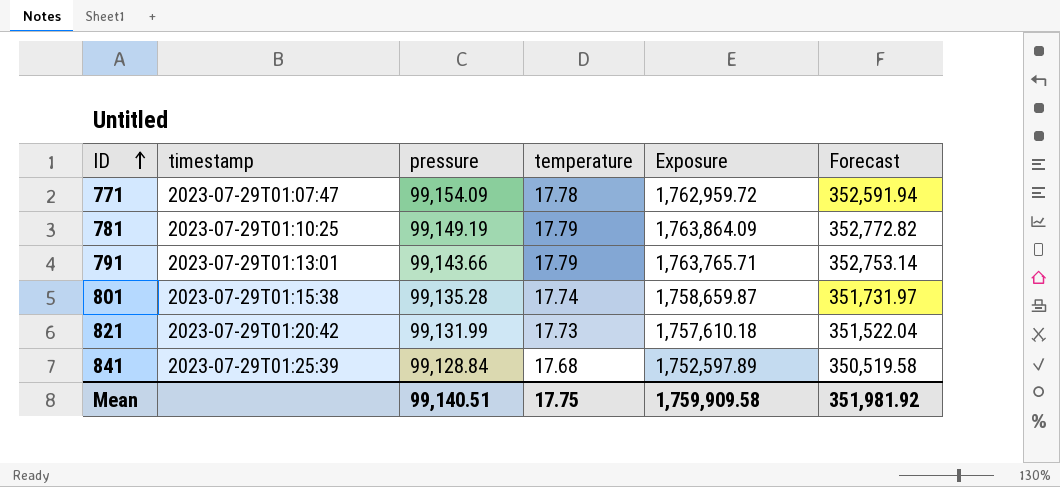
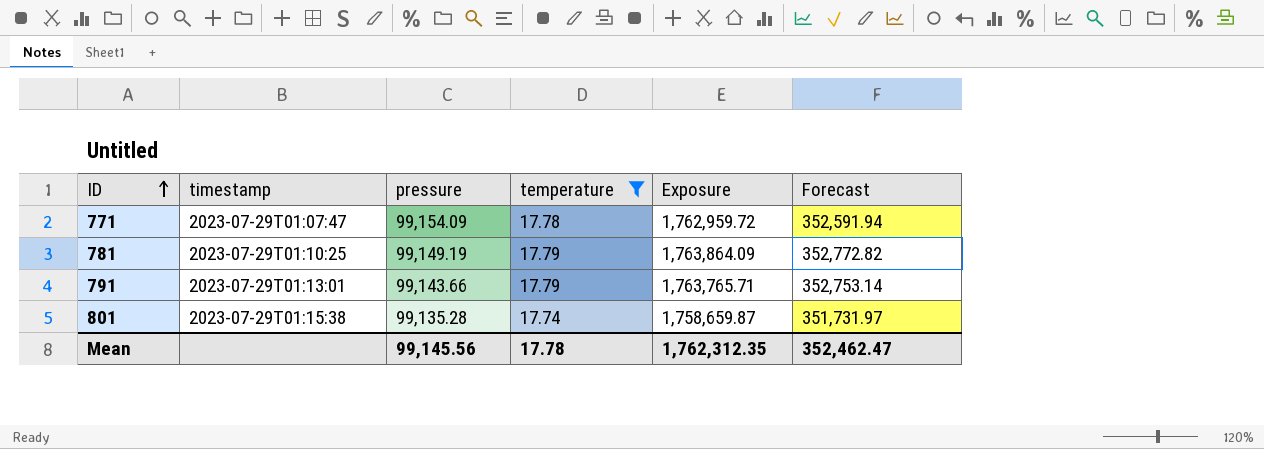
filter: none -> temperature >= 17.74
Mean | pressure: 99,140.51 -> 99,145.56
Mean | temperature: 17.75 -> 17.78
Mean | Exposure: 1,759,909.58 -> 1,762,312.35
Mean | Forecast: 351,981.92 -> 352,462.47

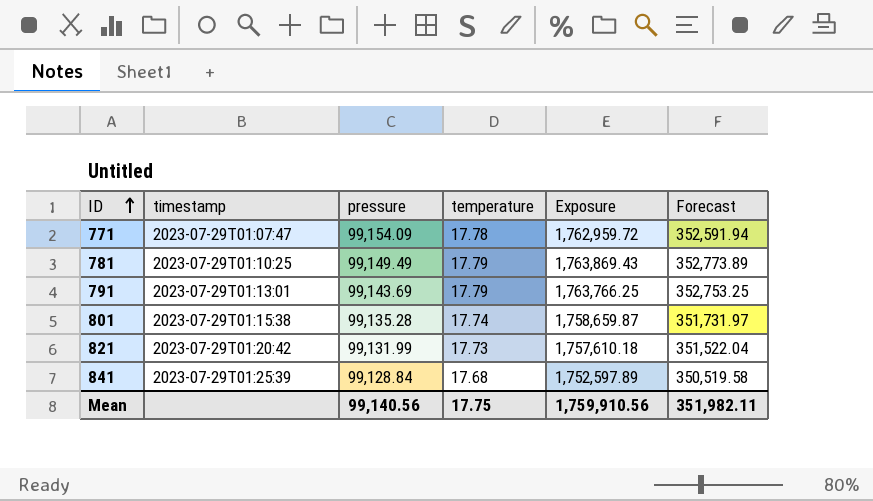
filter: temperature >= 17.74 -> none
781 | pressure: 99,149.19 -> 99,149.49
781 | Exposure: 1,763,864.09 -> 1,763,869.43
781 | Forecast: 352,772.82 -> 352,773.89
791 | pressure: 99,143.66 -> 99,143.69
791 | Exposure: 1,763,765.71 -> 1,763,766.25
791 | Forecast: 352,753.14 -> 352,753.25
Mean | pressure: 99,145.56 -> 99,140.56
Mean | temperature: 17.78 -> 17.75
Mean | Exposure: 1,762,312.35 -> 1,759,910.56
Mean | Forecast: 352,462.47 -> 351,982.11

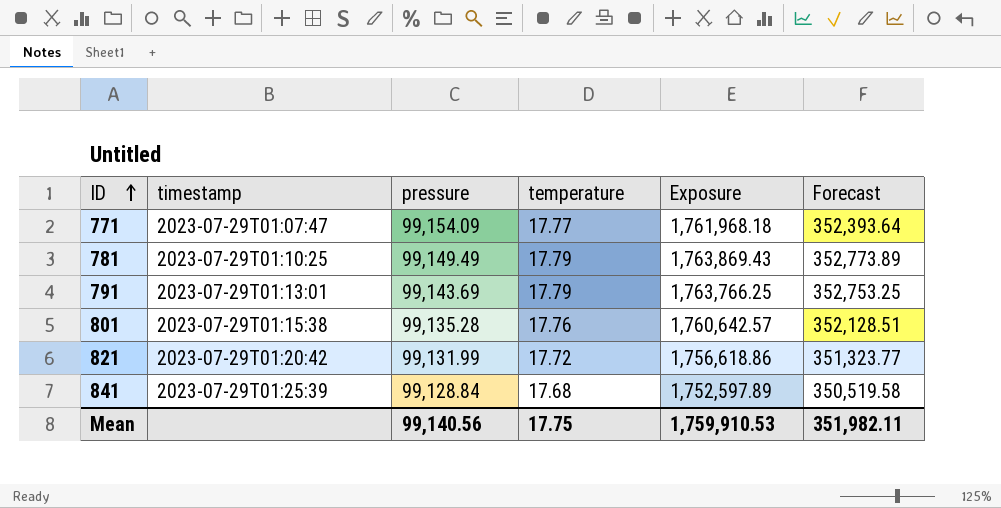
771 | temperature: 17.78 -> 17.77
771 | Exposure: 1,762,959.72 -> 1,761,968.18
771 | Forecast: 352,591.94 -> 352,393.64
801 | temperature: 17.74 -> 17.76
801 | Exposure: 1,758,659.87 -> 1,760,642.57
801 | Forecast: 351,731.97 -> 352,128.51
821 | temperature: 17.73 -> 17.72
821 | Exposure: 1,757,610.18 -> 1,756,618.86
821 | Forecast: 351,522.04 -> 351,323.77
Mean | Exposure: 1,759,910.56 -> 1,759,910.53

